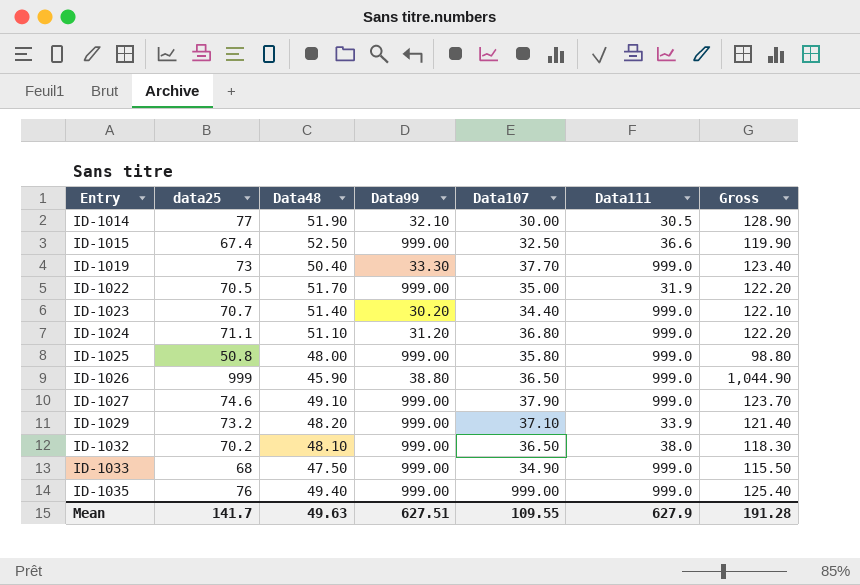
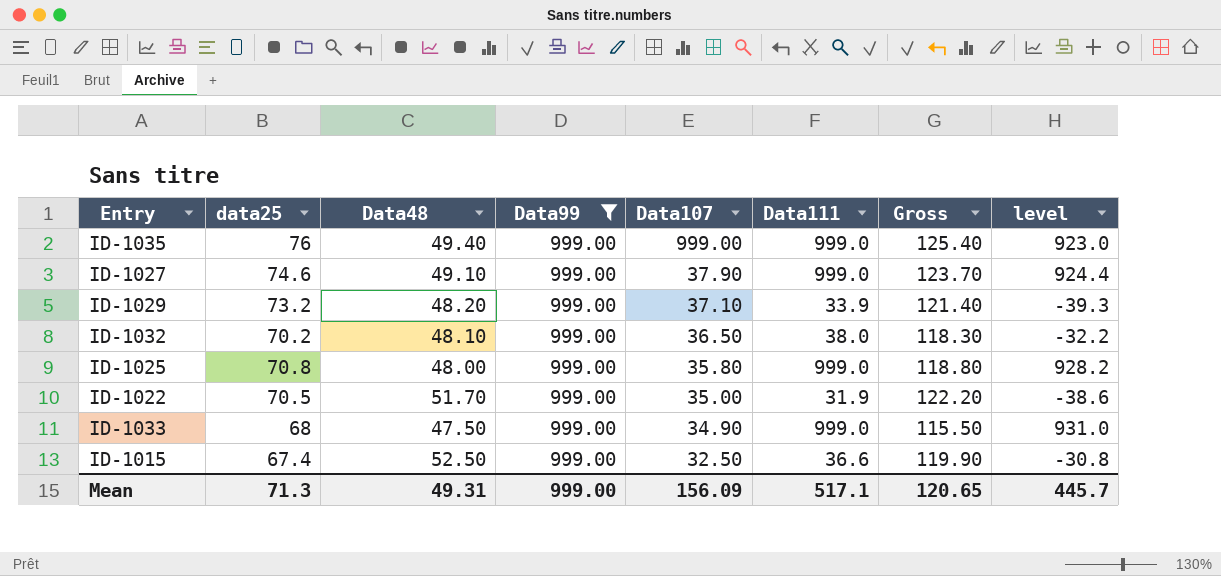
filter: none -> Data99 = 999.00
row order: Entry ascending -> Data107 descending
column level | formula: none -> [Data111] - [data25]
ID-1025 | data25: 50.8 -> 70.8
ID-1025 | Gross: 98.80 -> 118.80
Mean | data25: 141.7 -> 71.3
Mean | Data48: 49.63 -> 49.31
Mean | Data99: 627.51 -> 999.00
Mean | Data107: 109.55 -> 156.09
Mean | Data111: 627.9 -> 517.1
Mean | Gross: 191.28 -> 120.65

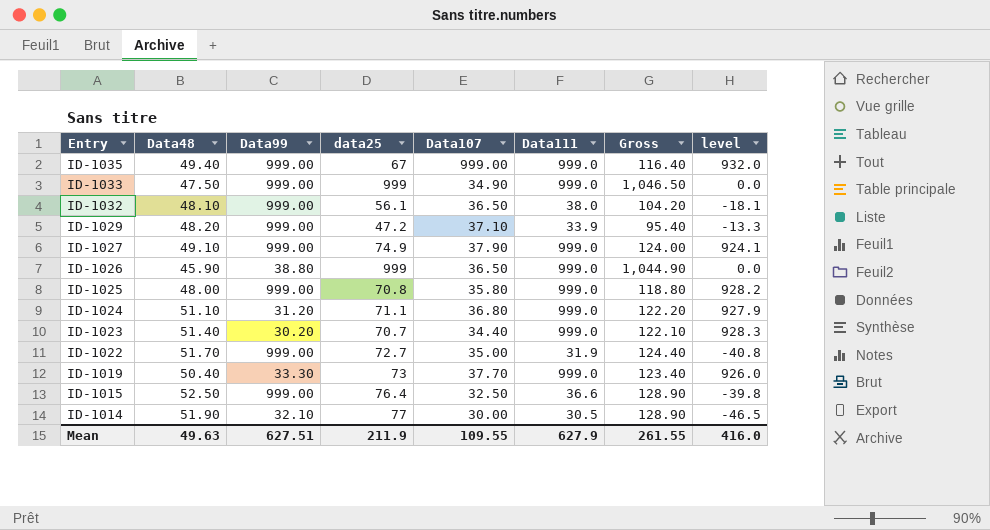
filter: Data99 = 999.00 -> none
row order: Data107 descending -> Entry descending
column data25 | position: 2 -> 4
ID-1035 | data25: 76 -> 67
ID-1035 | Gross: 125.40 -> 116.40
ID-1035 | level: 923.0 -> 932.0
ID-1033 | data25: 68 -> 999
ID-1033 | Gross: 115.50 -> 1,046.50
ID-1033 | level: 931.0 -> 0.0
ID-1032 | data25: 70.2 -> 56.1
ID-1032 | Gross: 118.30 -> 104.20
ID-1032 | level: -32.2 -> -18.1
ID-1029 | data25: 73.2 -> 47.2
ID-1029 | Gross: 121.40 -> 95.40
ID-1029 | level: -39.3 -> -13.3
ID-1027 | data25: 74.6 -> 74.9
ID-1027 | Gross: 123.70 -> 124.00
ID-1027 | level: 924.4 -> 924.1
ID-1022 | data25: 70.5 -> 72.7
ID-1022 | Gross: 122.20 -> 124.40
ID-1022 | level: -38.6 -> -40.8
ID-1015 | data25: 67.4 -> 76.4
ID-1015 | Gross: 119.90 -> 128.90
ID-1015 | level: -30.8 -> -39.8
Mean | Data48: 49.31 -> 49.63
Mean | Data99: 999.00 -> 627.51
Mean | data25: 71.3 -> 211.9
Mean | Data107: 156.09 -> 109.55
Mean | Data111: 517.1 -> 627.9
Mean | Gross: 120.65 -> 261.55
Mean | level: 445.7 -> 416.0

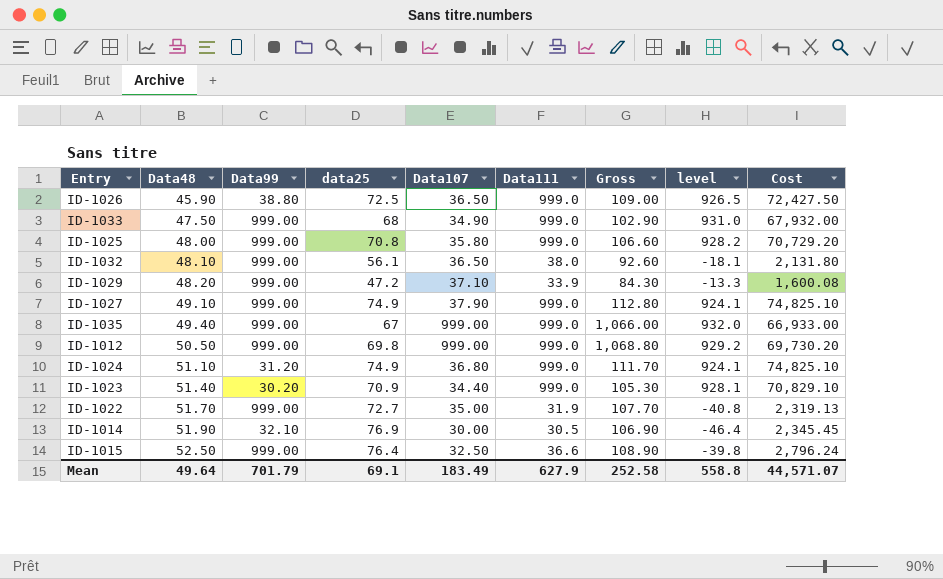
row order: Entry descending -> Data48 ascending
column Gross | formula: [Data48] + [data25] -> [data25] + [Data107]
column Cost | formula: none -> [data25] * [Data111]
row ID-1019: 50.40 | 33.30 | 73 | 37.70 | 999.0 | 123.40 | 926.0 -> none
ID-1026 | data25: 999 -> 72.5
ID-1026 | level: 0.0 -> 926.5
ID-1033 | data25: 999 -> 68
ID-1033 | level: 0.0 -> 931.0
row ID-1012: none -> 50.50 | 999.00 | 69.8 | 999.00 | 999.0 | 1,068.80 | 929.2 | 69,730.20
ID-1024 | data25: 71.1 -> 74.9
ID-1024 | level: 927.9 -> 924.1
ID-1023 | data25: 70.7 -> 70.9
ID-1023 | level: 928.3 -> 928.1
ID-1014 | data25: 77 -> 76.9
ID-1014 | level: -46.5 -> -46.4
Mean | Data48: 49.63 -> 49.64
Mean | Data99: 627.51 -> 701.79
Mean | data25: 211.9 -> 69.1
Mean | Data107: 109.55 -> 183.49
Mean | Gross: 261.55 -> 252.58
Mean | level: 416.0 -> 558.8

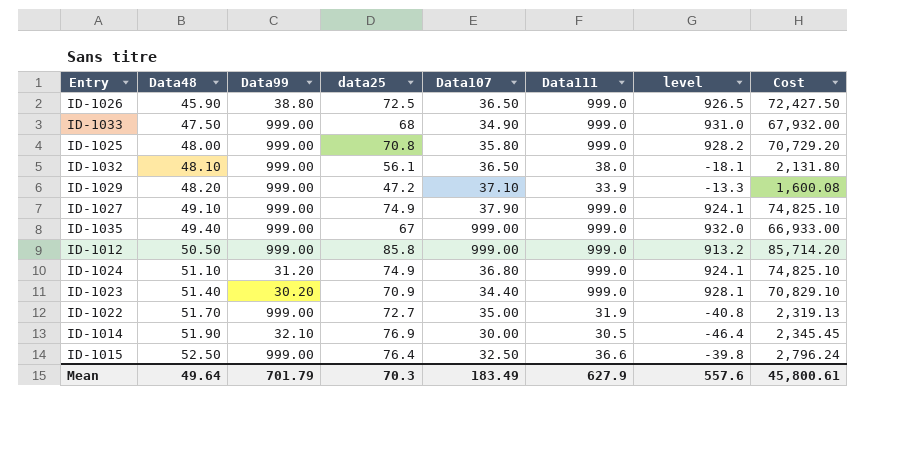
column Gross | formula: [data25] + [Data107] -> none
ID-1012 | data25: 69.8 -> 85.8
ID-1012 | level: 929.2 -> 913.2
ID-1012 | Cost: 69,730.20 -> 85,714.20
Mean | data25: 69.1 -> 70.3
Mean | level: 558.8 -> 557.6
Mean | Cost: 44,571.07 -> 45,800.61

